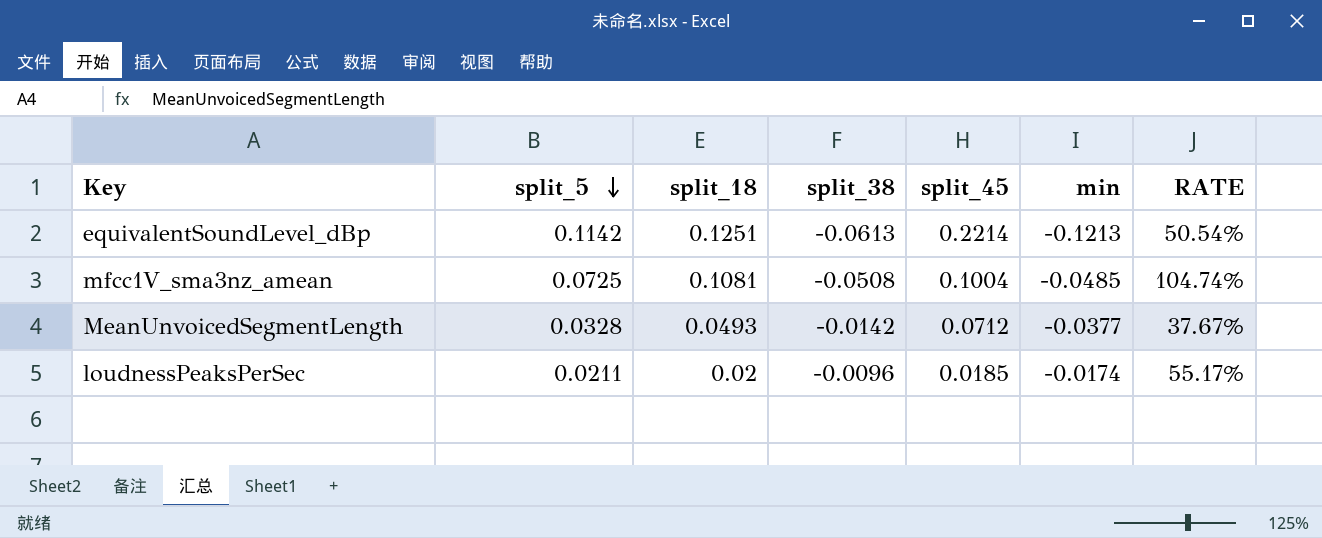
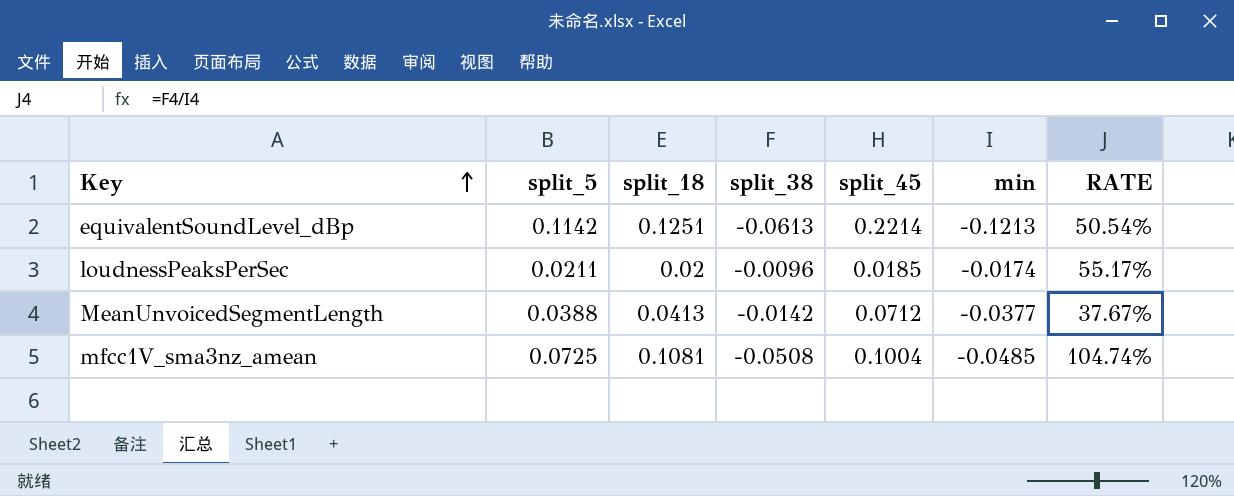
row order: split_5 descending -> Key ascending
MeanUnvoicedSegmentLength | split_5: 0.0328 -> 0.0388
MeanUnvoicedSegmentLength | split_18: 0.0493 -> 0.0413

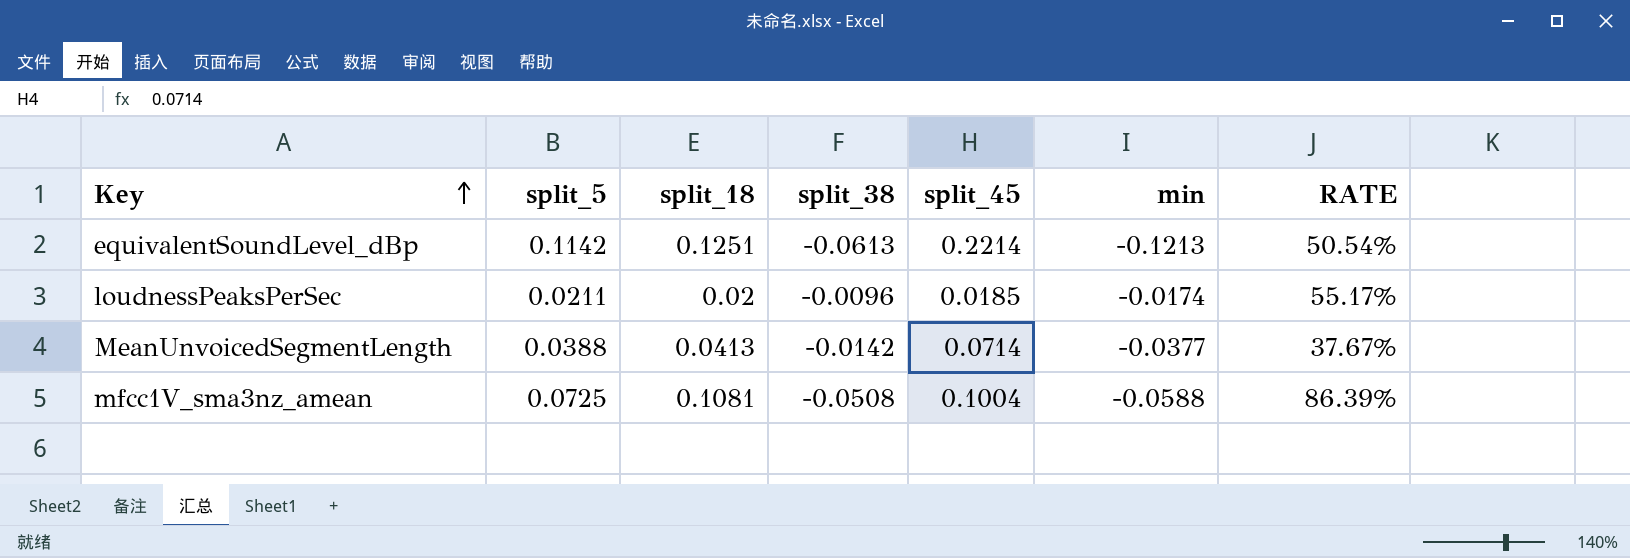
MeanUnvoicedSegmentLength | split_45: 0.0712 -> 0.0714
mfcc1V_sma3nz_amean | min: -0.0485 -> -0.0588
mfcc1V_sma3nz_amean | RATE: 104.74% -> 86.39%

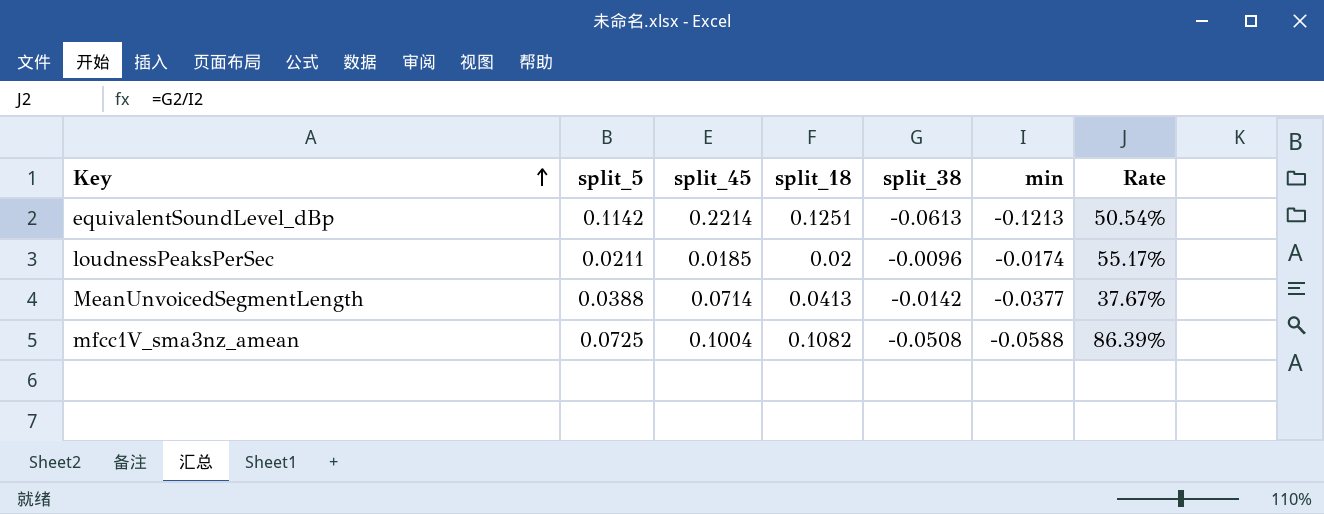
column split_45 | position: 5 -> 3
column name: RATE -> Rate
mfcc1V_sma3nz_amean | split_18: 0.1081 -> 0.1082

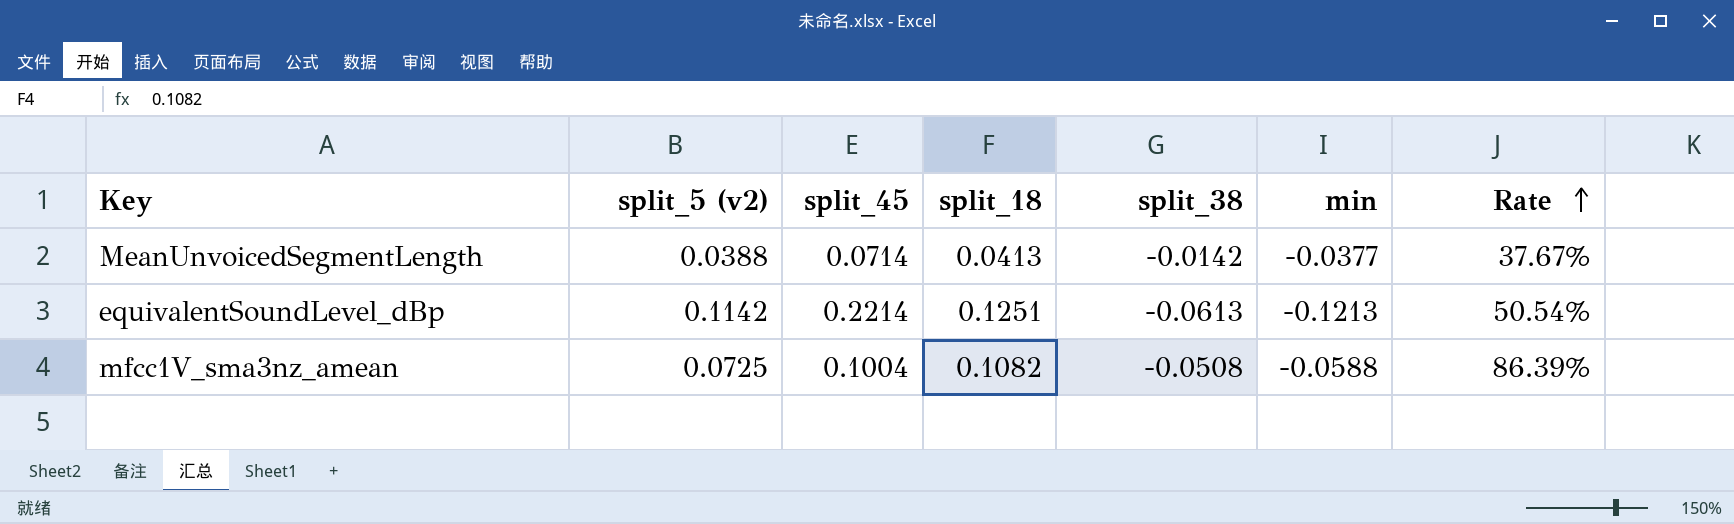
row order: Key ascending -> Rate ascending
column name: split_5 -> split_5 (v2)
row loudnessPeaksPerSec: 0.0211 | 0.0185 | 0.02 | -0.0096 | -0.0174 | 55.17% -> none

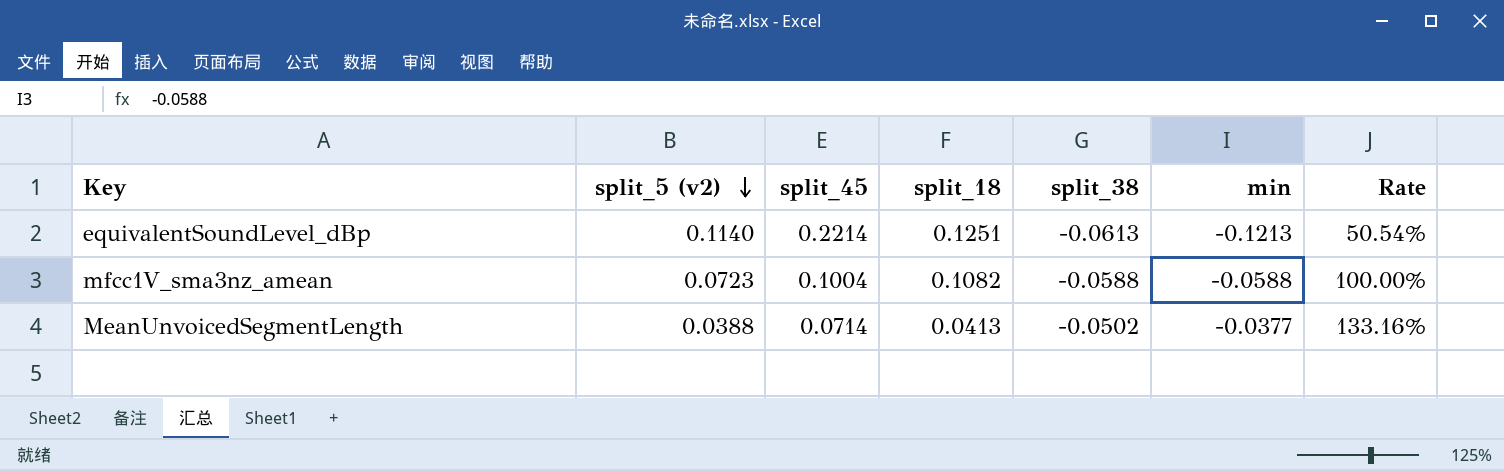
row order: Rate ascending -> split_5 (v2) descending
equivalentSoundLevel_dBp | split_5 (v2): 0.1142 -> 0.1140
mfcc1V_sma3nz_amean | split_5 (v2): 0.0725 -> 0.0723
mfcc1V_sma3nz_amean | split_38: -0.0508 -> -0.0588
mfcc1V_sma3nz_amean | Rate: 86.39% -> 100.00%
MeanUnvoicedSegmentLength | split_38: -0.0142 -> -0.0502
MeanUnvoicedSegmentLength | Rate: 37.67% -> 133.16%

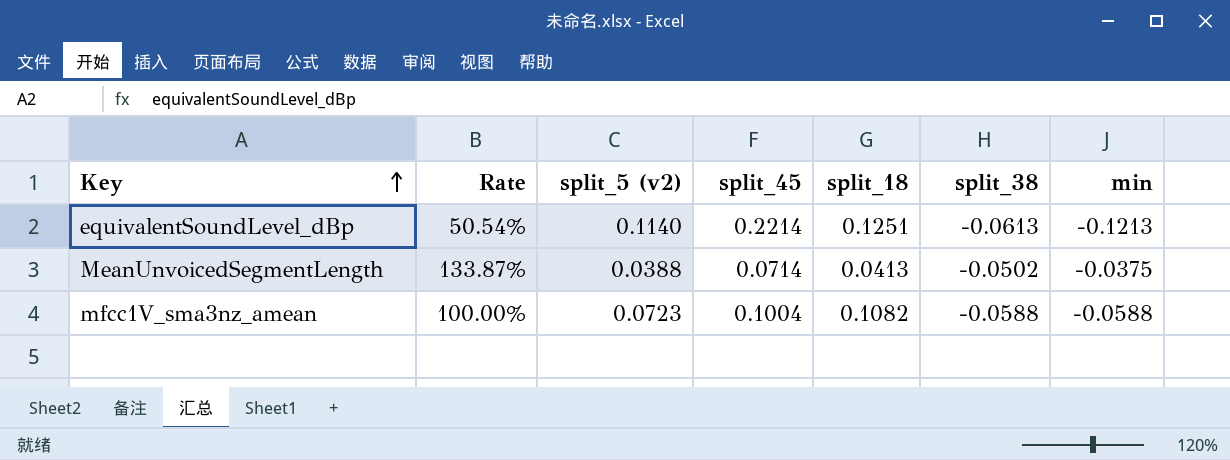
row order: split_5 (v2) descending -> Key ascending
column Rate | position: 7 -> 2
MeanUnvoicedSegmentLength | Rate: 133.16% -> 133.87%
MeanUnvoicedSegmentLength | min: -0.0377 -> -0.0375

